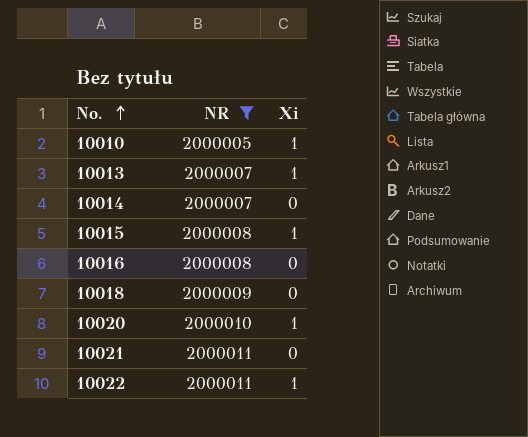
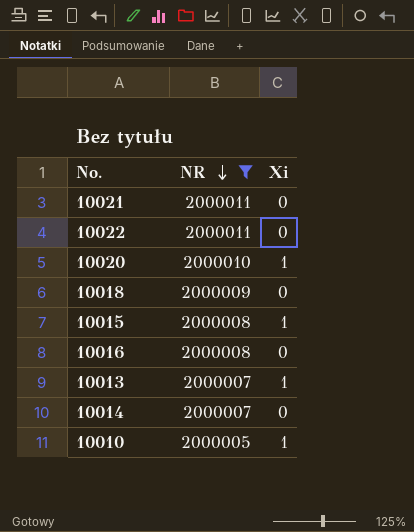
row order: No. ascending -> NR descending
10022 | Xi: 1 -> 0

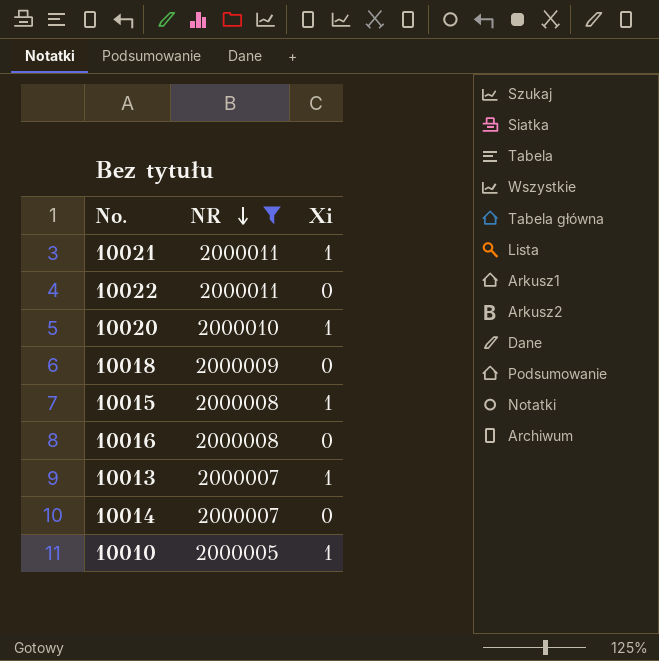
10021 | Xi: 0 -> 1

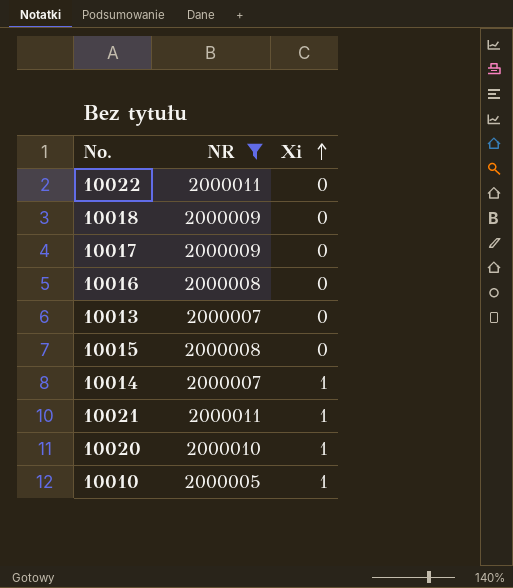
row order: NR descending -> Xi ascending
row 10017: none -> 2000009 | 0
10013 | Xi: 1 -> 0
10015 | Xi: 1 -> 0
10014 | Xi: 0 -> 1

